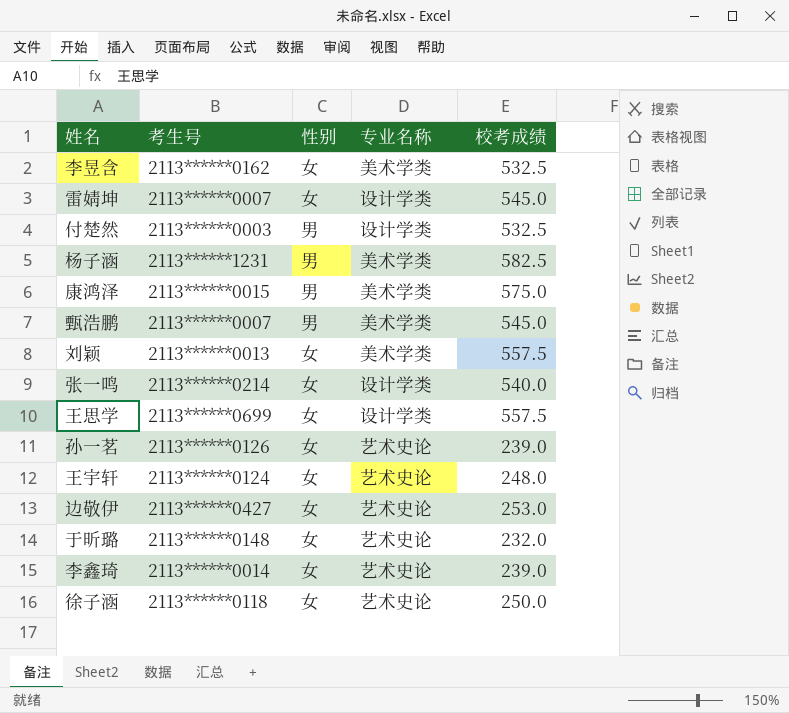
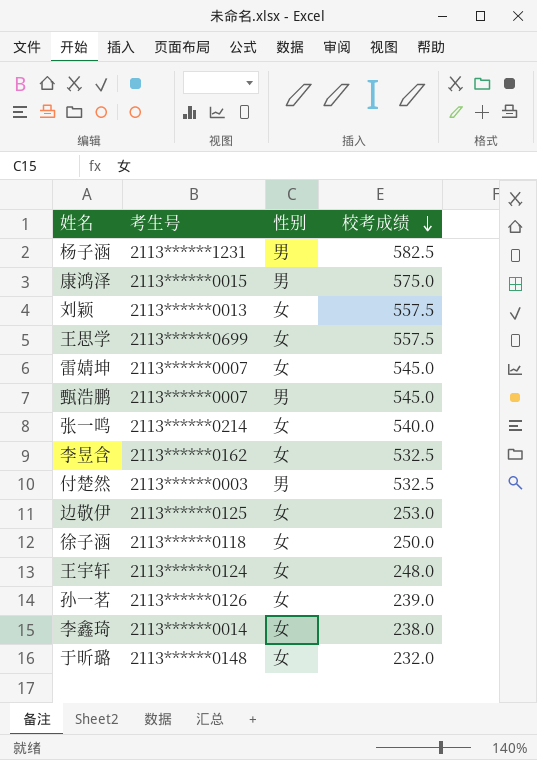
row order: none -> 校考成绩 descending
column 专业名称 | position: 4 -> none
边敬伊 | 考生号: 2113******0427 -> 2113******0125
李鑫琦 | 校考成绩: 239.0 -> 238.0

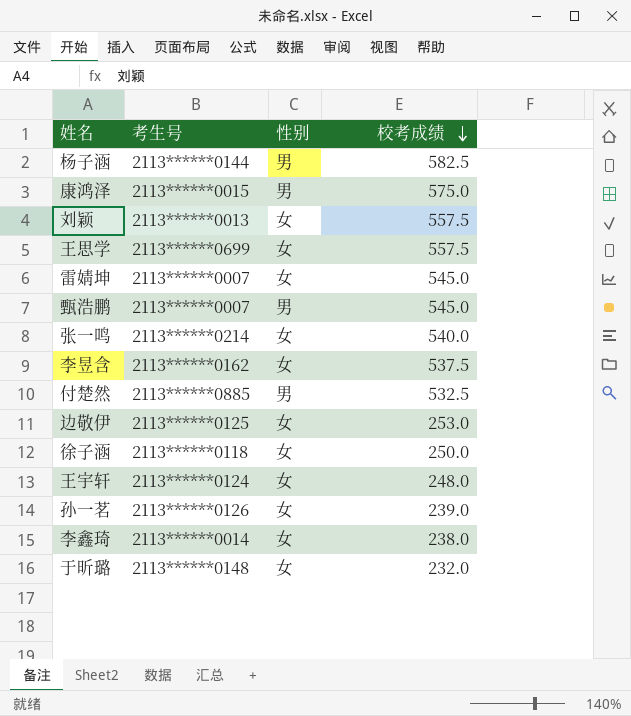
杨子涵 | 考生号: 2113******1231 -> 2113******0144
李昱含 | 校考成绩: 532.5 -> 537.5
付楚然 | 考生号: 2113******0003 -> 2113******0885

